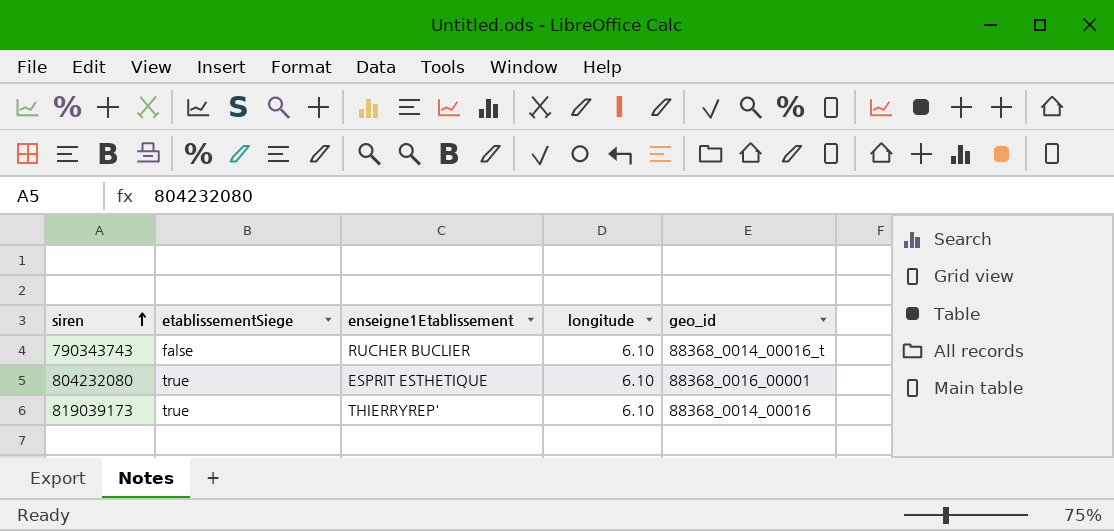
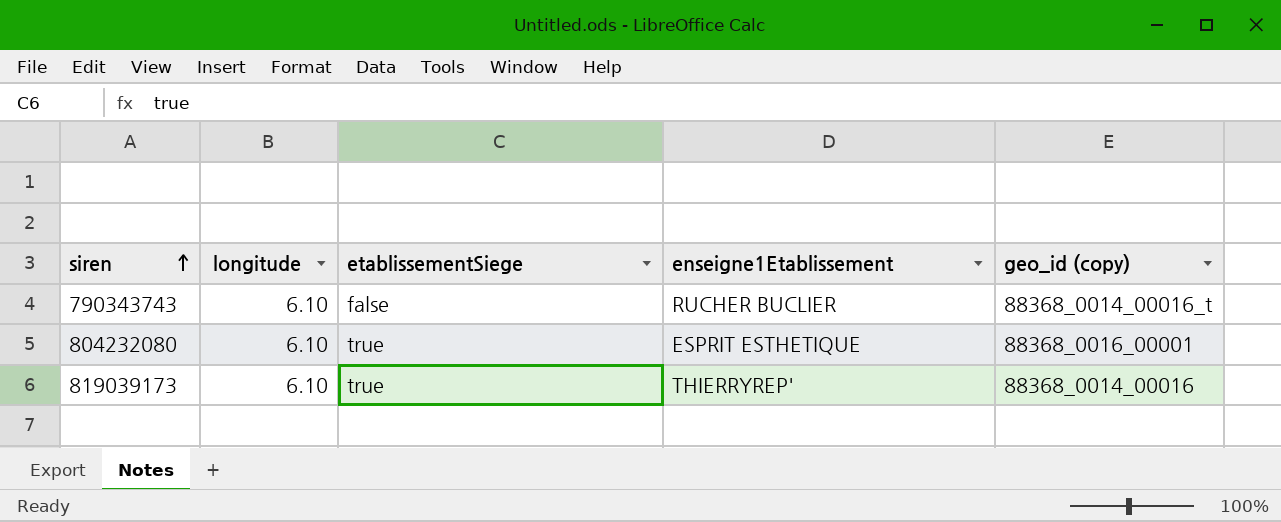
column longitude | position: 4 -> 2
column name: geo_id -> geo_id (copy)

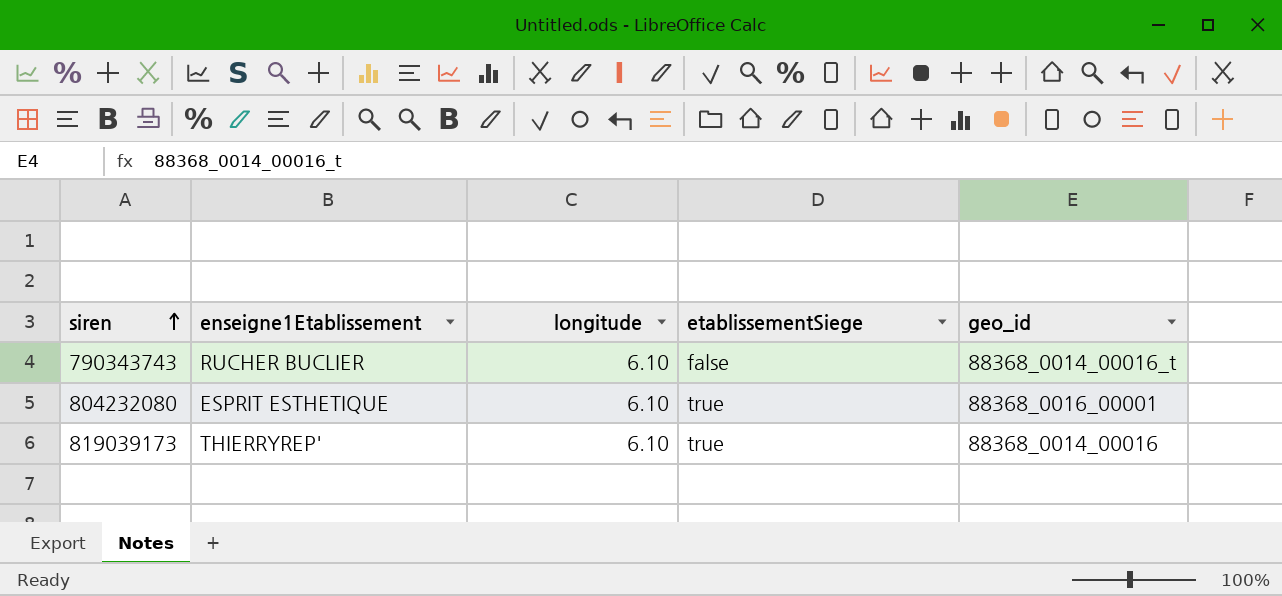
column enseigne1Etablissement | position: 4 -> 2
column name: geo_id (copy) -> geo_id

